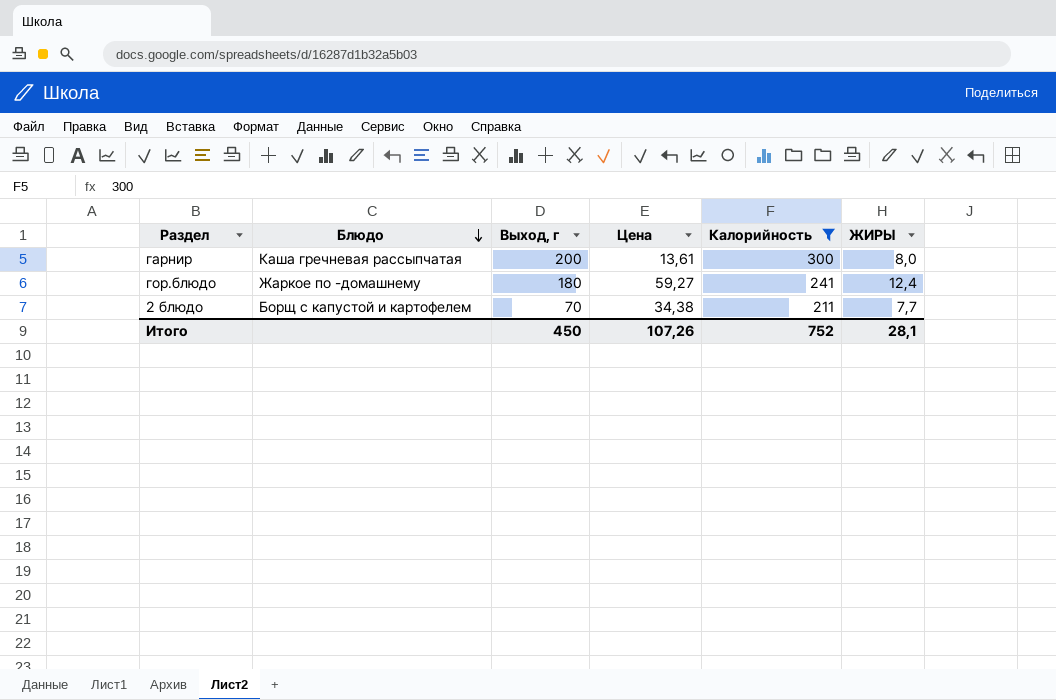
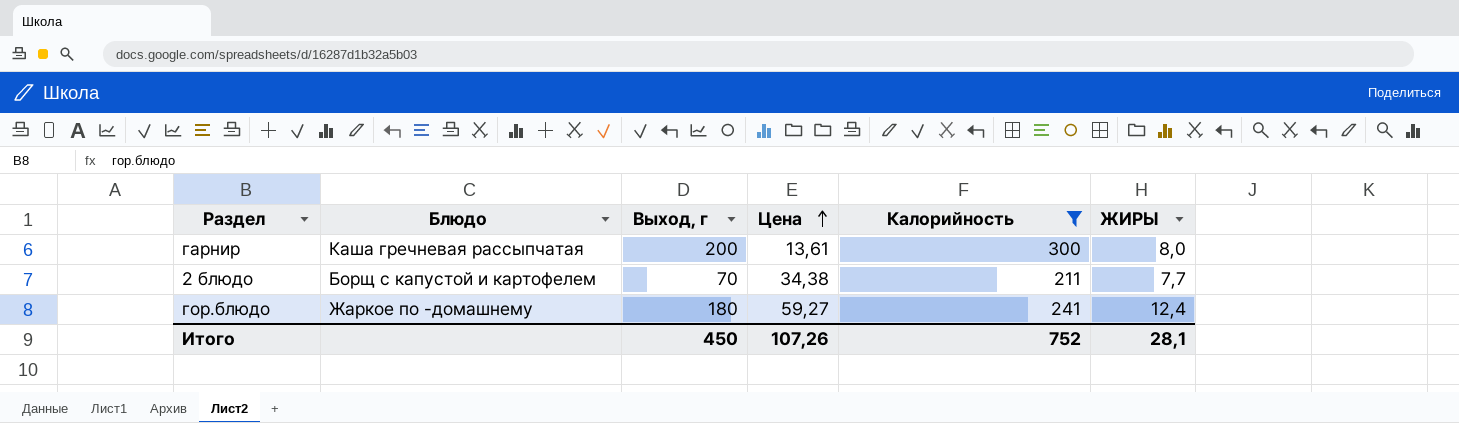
row order: Блюдо descending -> Цена ascending

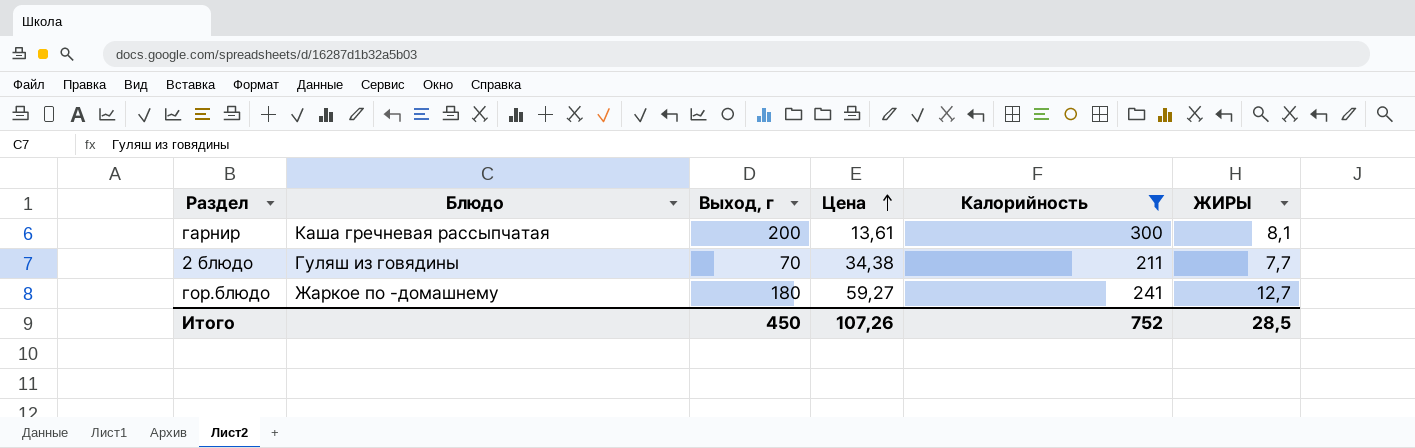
гарнир | ЖИРЫ: 8,0 -> 8,1
2 блюдо | Блюдо: Борщ с капустой и картофелем -> Гуляш из говядины
гор.блюдо | ЖИРЫ: 12,4 -> 12,7
Итого | ЖИРЫ: 28,1 -> 28,5

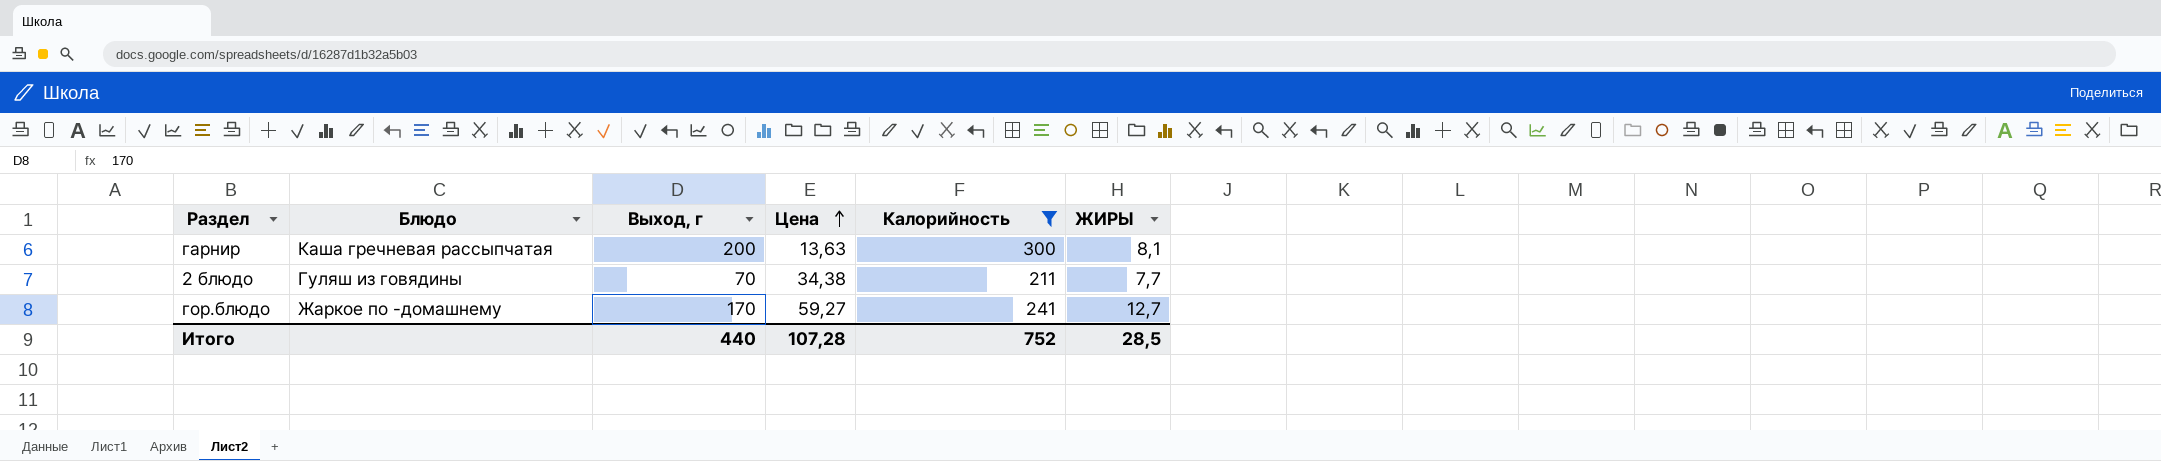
гарнир | Цена: 13,61 -> 13,63
гор.блюдо | Выход, г: 180 -> 170
Итого | Выход, г: 450 -> 440
Итого | Цена: 107,26 -> 107,28

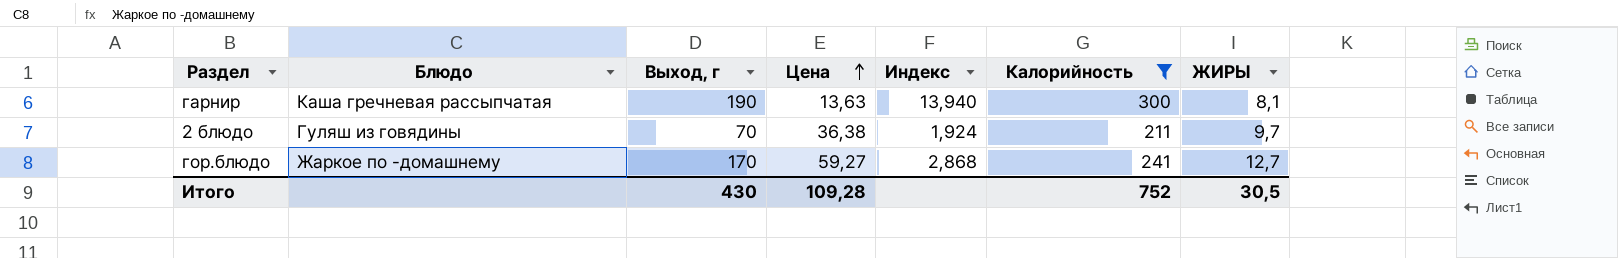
column Индекс | formula: none -> [Выход, г] / [Цена]
гарнир | Выход, г: 200 -> 190
2 блюдо | Цена: 34,38 -> 36,38
2 блюдо | ЖИРЫ: 7,7 -> 9,7
Итого | Выход, г: 440 -> 430
Итого | Цена: 107,28 -> 109,28
Итого | ЖИРЫ: 28,5 -> 30,5

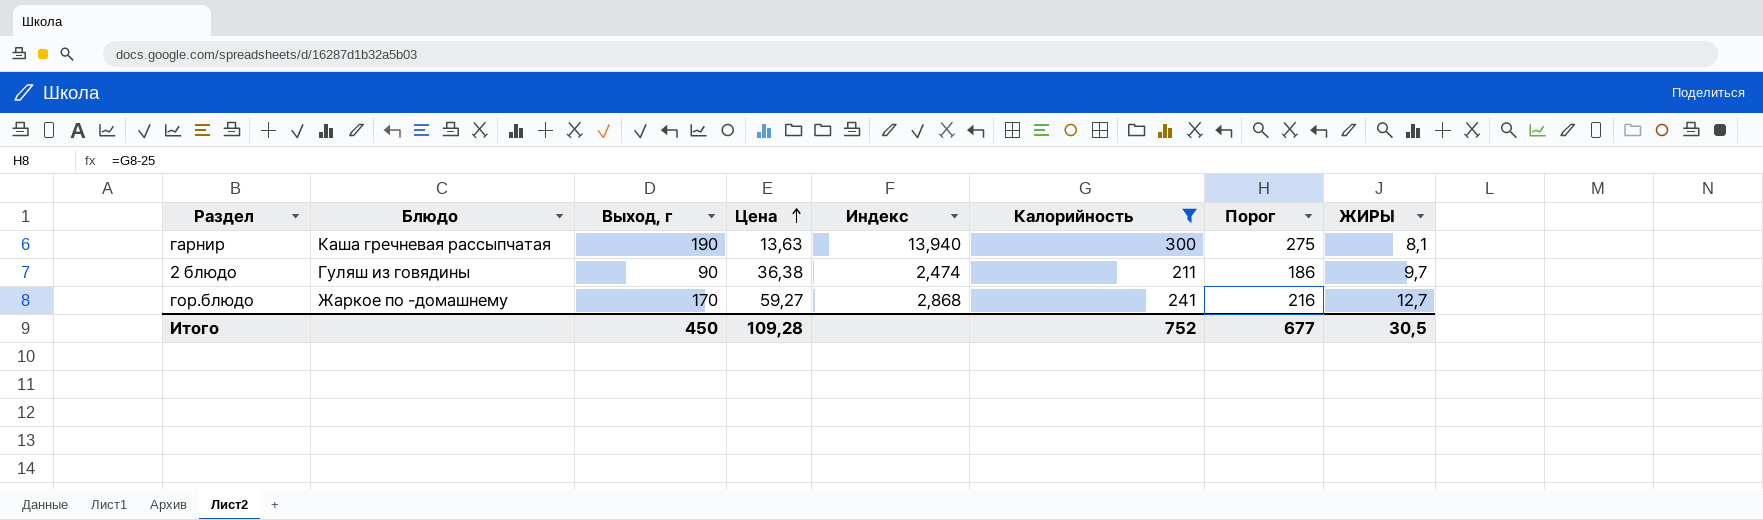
column Порог | formula: none -> [Калорийность] - 25
2 блюдо | Выход, г: 70 -> 90
2 блюдо | Индекс: 1,924 -> 2,474
Итого | Выход, г: 430 -> 450

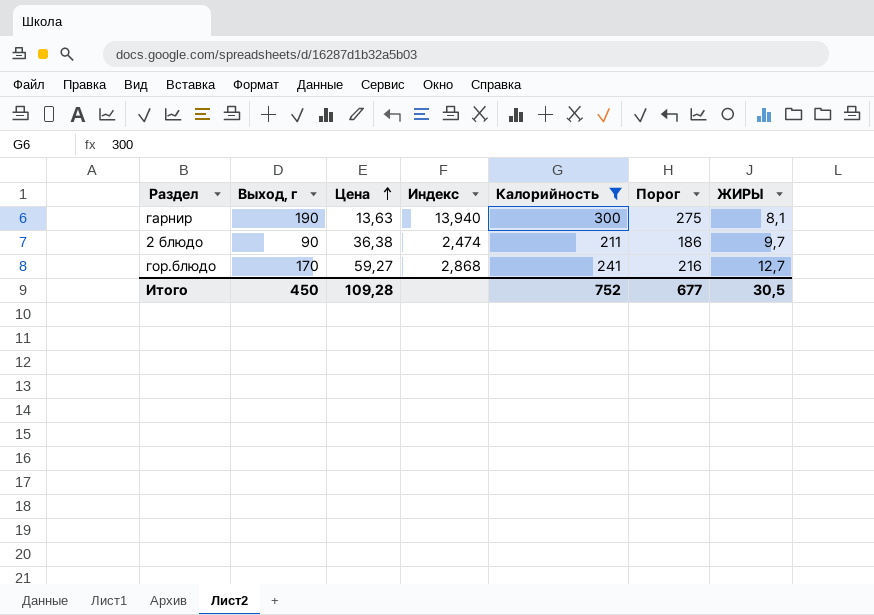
column Блюдо | position: 2 -> none

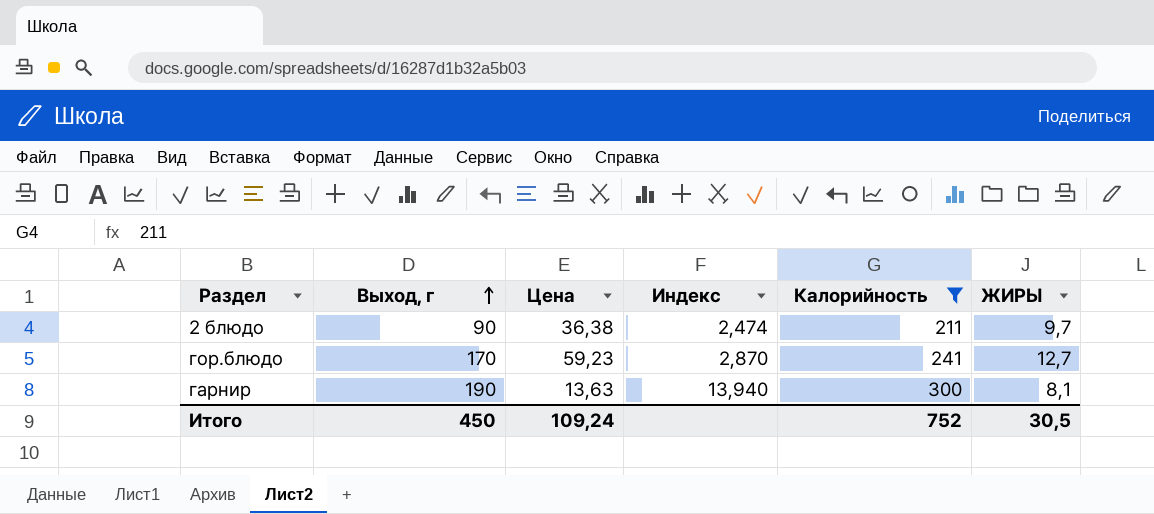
row order: Цена ascending -> Выход, г ascending
column Порог | formula: [Калорийность] - 25 -> none
гор.блюдо | Цена: 59,27 -> 59,23
гор.блюдо | Индекс: 2,868 -> 2,870
Итого | Цена: 109,28 -> 109,24

